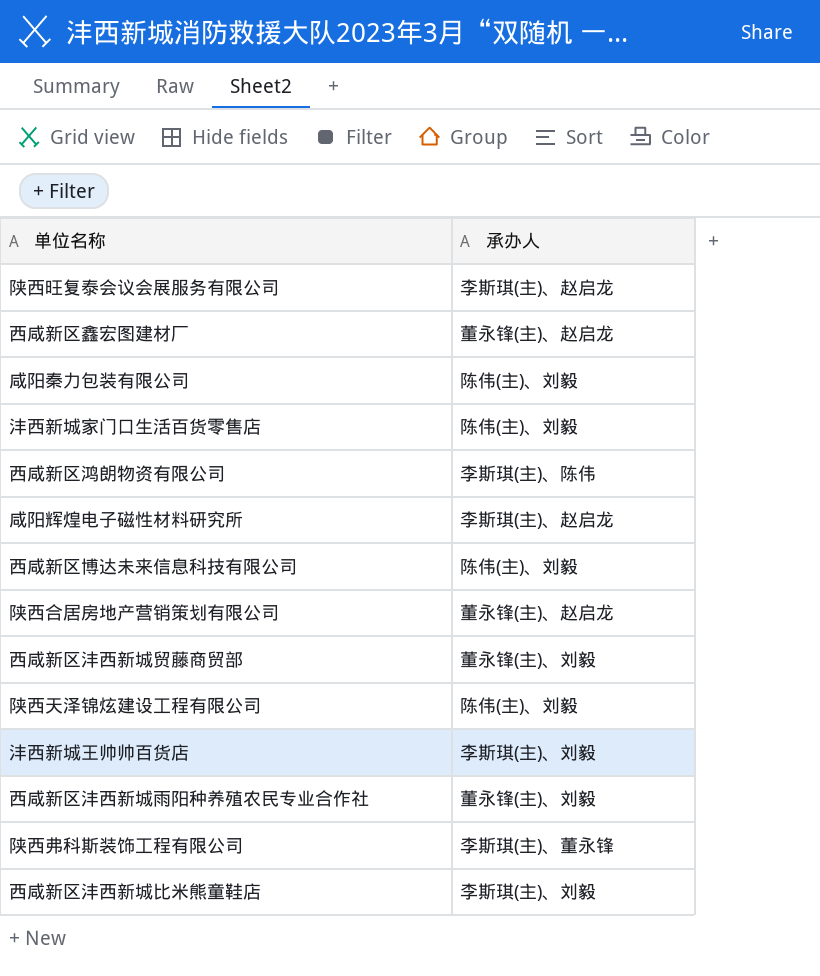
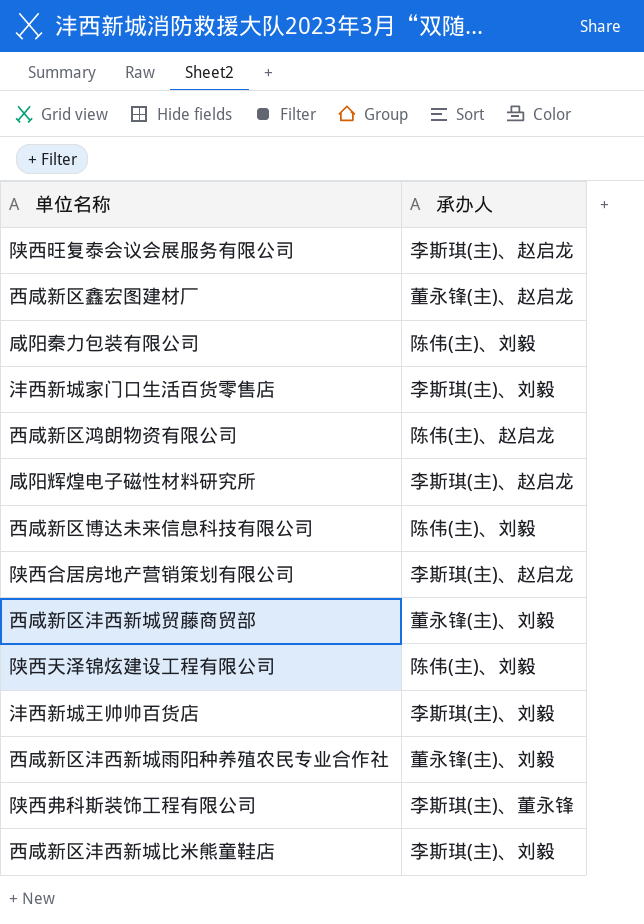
沣西新城家门口生活百货零售店 | 承办人: 陈伟(主)、刘毅 -> 李斯琪(主)、刘毅
西咸新区鸿朗物资有限公司 | 承办人: 李斯琪(主)、陈伟 -> 陈伟(主)、赵启龙
陕西合居房地产营销策划有限公司 | 承办人: 董永锋(主)、赵启龙 -> 李斯琪(主)、赵启龙

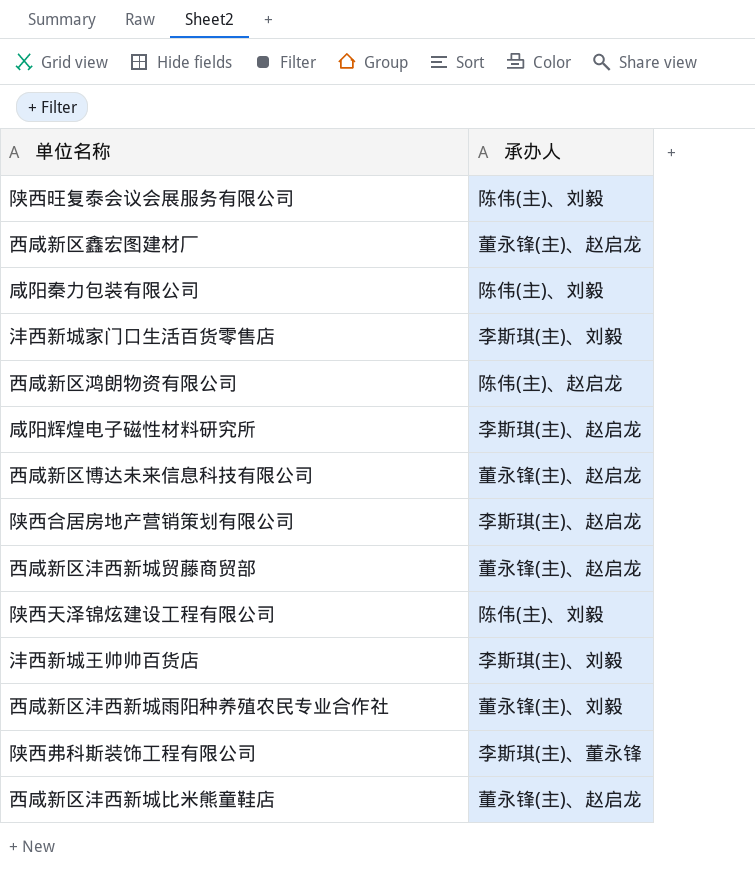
陕西旺复泰会议会展服务有限公司 | 承办人: 李斯琪(主)、赵启龙 -> 陈伟(主)、刘毅
西咸新区博达未来信息科技有限公司 | 承办人: 陈伟(主)、刘毅 -> 董永锋(主)、赵启龙
西咸新区沣西新城贸藤商贸部 | 承办人: 董永锋(主)、刘毅 -> 董永锋(主)、赵启龙
西咸新区沣西新城比米熊童鞋店 | 承办人: 李斯琪(主)、刘毅 -> 董永锋(主)、赵启龙

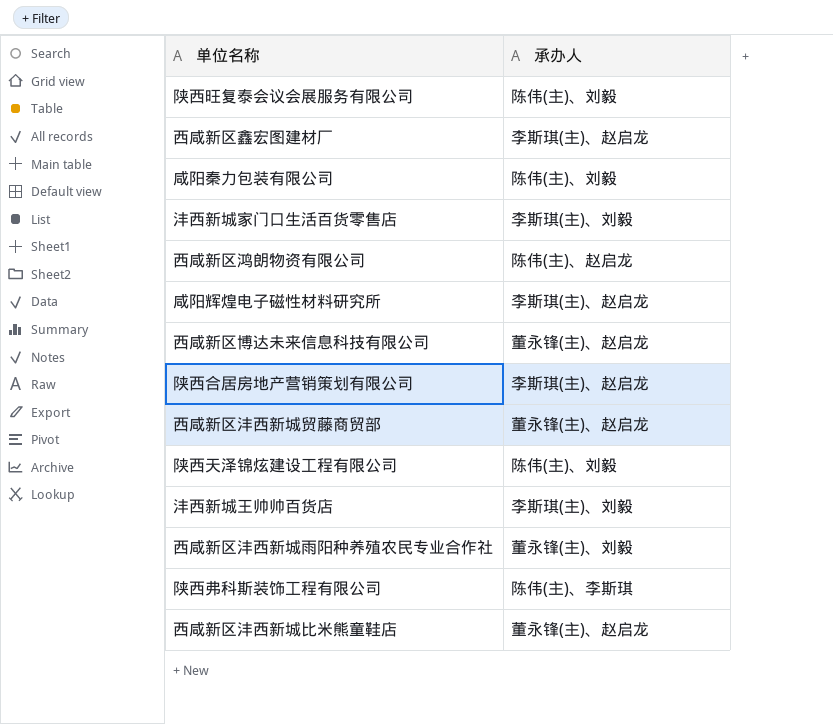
西咸新区鑫宏图建材厂 | 承办人: 董永锋(主)、赵启龙 -> 李斯琪(主)、赵启龙
陕西弗科斯装饰工程有限公司 | 承办人: 李斯琪(主)、董永锋 -> 陈伟(主)、李斯琪

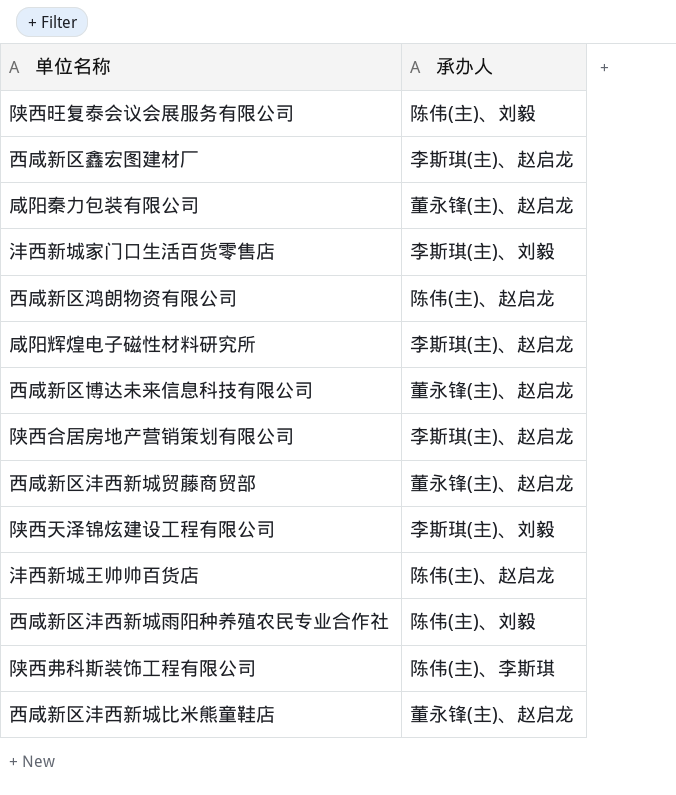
咸阳秦力包装有限公司 | 承办人: 陈伟(主)、刘毅 -> 董永锋(主)、赵启龙
陕西天泽锦炫建设工程有限公司 | 承办人: 陈伟(主)、刘毅 -> 李斯琪(主)、刘毅
沣西新城王帅帅百货店 | 承办人: 李斯琪(主)、刘毅 -> 陈伟(主)、赵启龙
西咸新区沣西新城雨阳种养殖农民专业合作社 | 承办人: 董永锋(主)、刘毅 -> 陈伟(主)、刘毅

